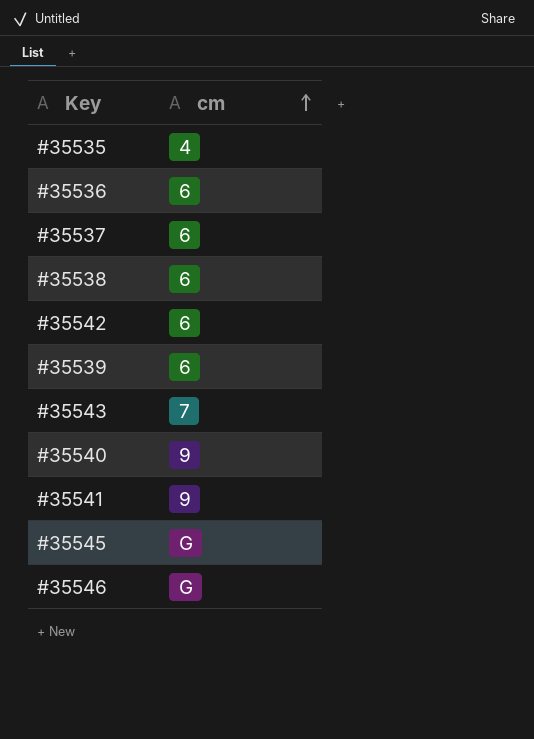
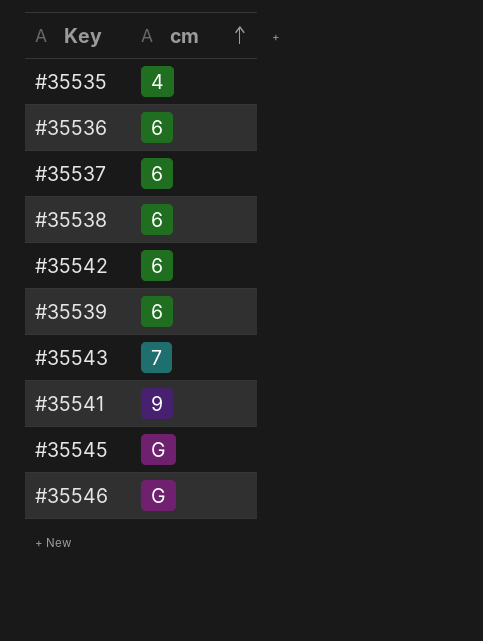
row #35540: 9 -> none

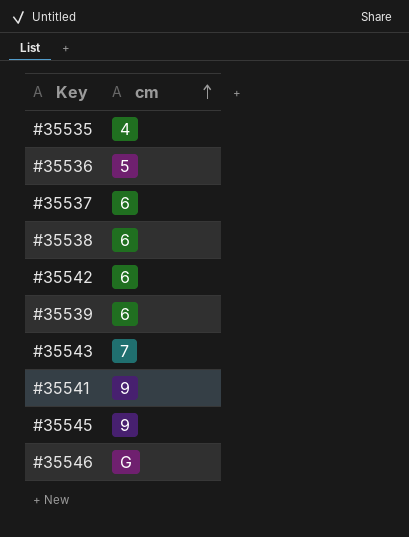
#35536 | cm: 6 -> 5
#35545 | cm: G -> 9

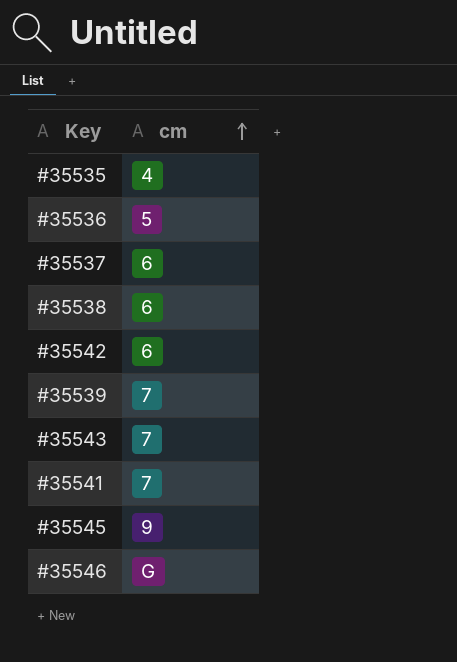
#35539 | cm: 6 -> 7
#35541 | cm: 9 -> 7

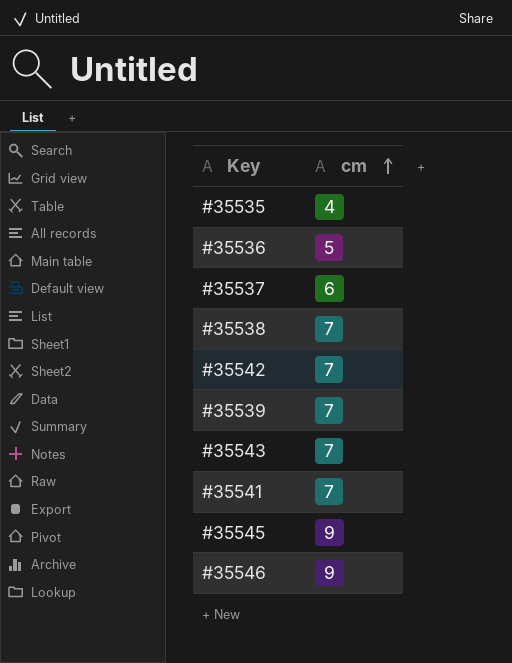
#35538 | cm: 6 -> 7
#35542 | cm: 6 -> 7
#35546 | cm: G -> 9

